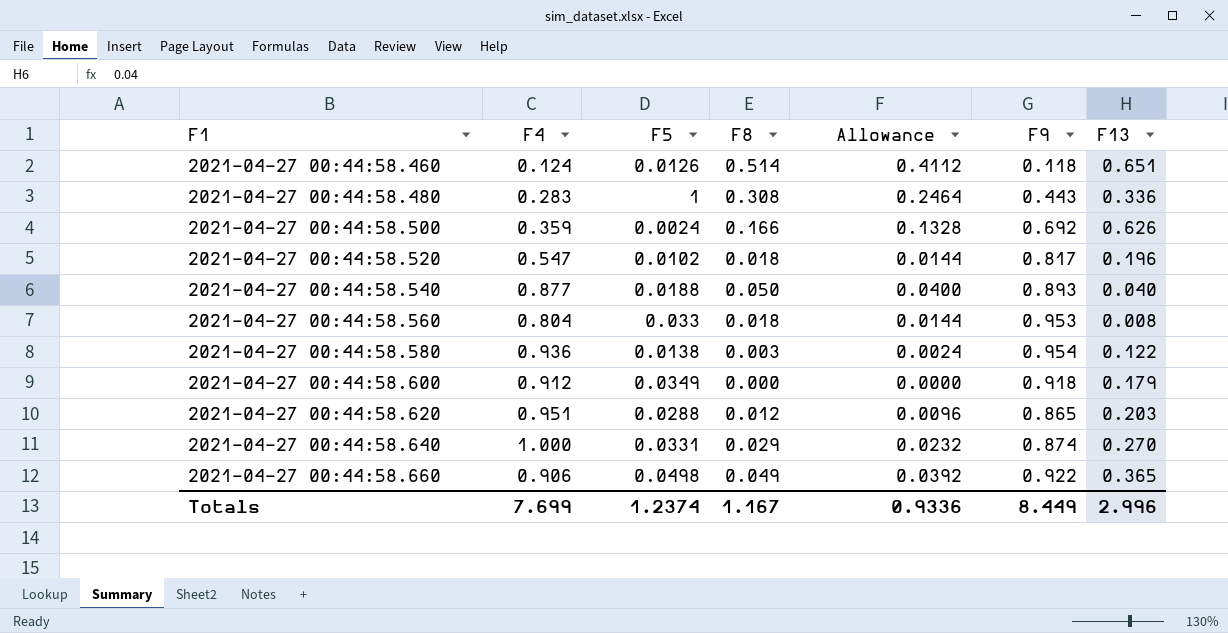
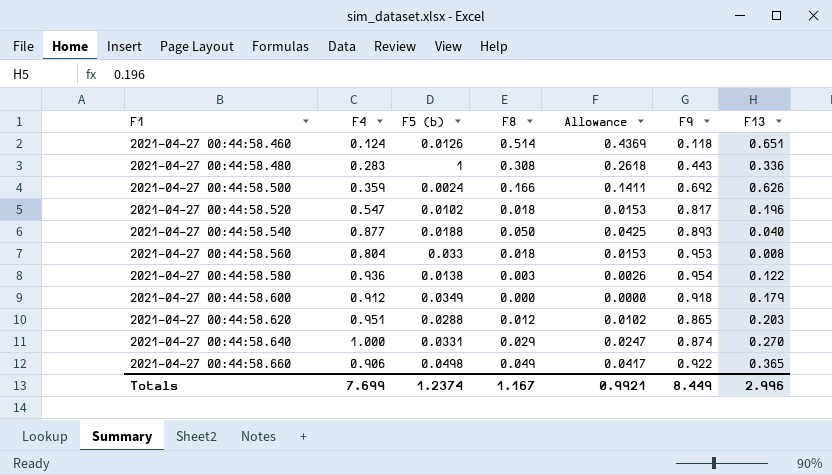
column name: F5 -> F5 (b)
column Allowance | formula: [F8] * 0.8 -> [F8] * 0.85
Totals | Allowance: 0.9336 -> 0.9921

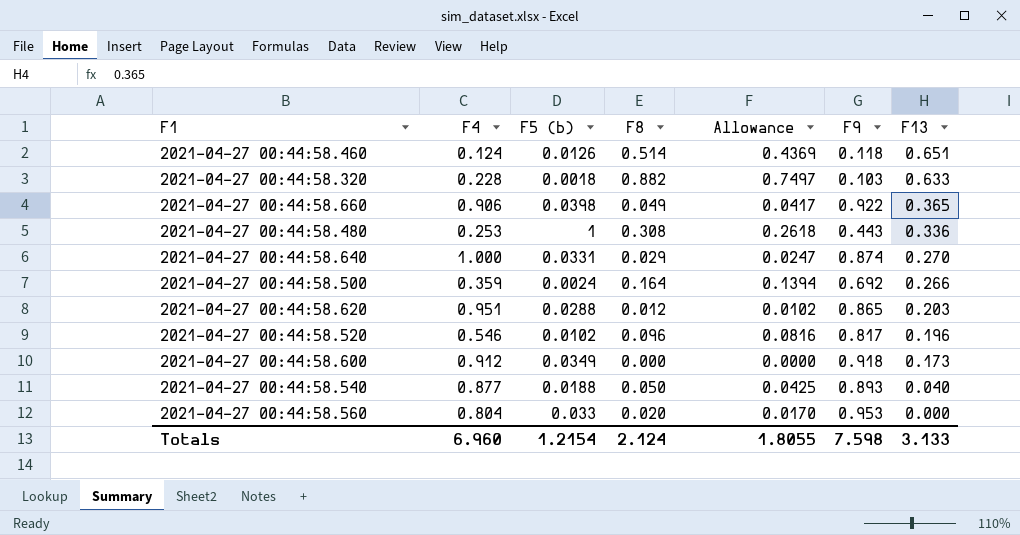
row order: F1 ascending -> F13 descending
row 2021-04-27 00:44:58.580: 0.936 | 0.0138 | 0.003 | 0.0026 | 0.954 | 0.122 -> none
row 2021-04-27 00:44:58.320: none -> 0.228 | 0.0018 | 0.882 | 0.7497 | 0.103 | 0.633
2021-04-27 00:44:58.660 | F5 (b): 0.0498 -> 0.0398
2021-04-27 00:44:58.480 | F4: 0.283 -> 0.253
2021-04-27 00:44:58.500 | F8: 0.166 -> 0.164
2021-04-27 00:44:58.500 | Allowance: 0.1411 -> 0.1394
2021-04-27 00:44:58.500 | F13: 0.626 -> 0.266
2021-04-27 00:44:58.520 | F4: 0.547 -> 0.546
2021-04-27 00:44:58.520 | F8: 0.018 -> 0.096
2021-04-27 00:44:58.520 | Allowance: 0.0153 -> 0.0816
2021-04-27 00:44:58.600 | F13: 0.179 -> 0.173
2021-04-27 00:44:58.560 | F8: 0.018 -> 0.020
2021-04-27 00:44:58.560 | Allowance: 0.0153 -> 0.0170
2021-04-27 00:44:58.560 | F13: 0.008 -> 0.000
Totals | F4: 7.699 -> 6.960
Totals | F5 (b): 1.2374 -> 1.2154
Totals | F8: 1.167 -> 2.124
Totals | Allowance: 0.9921 -> 1.8055
Totals | F9: 8.449 -> 7.598
Totals | F13: 2.996 -> 3.133

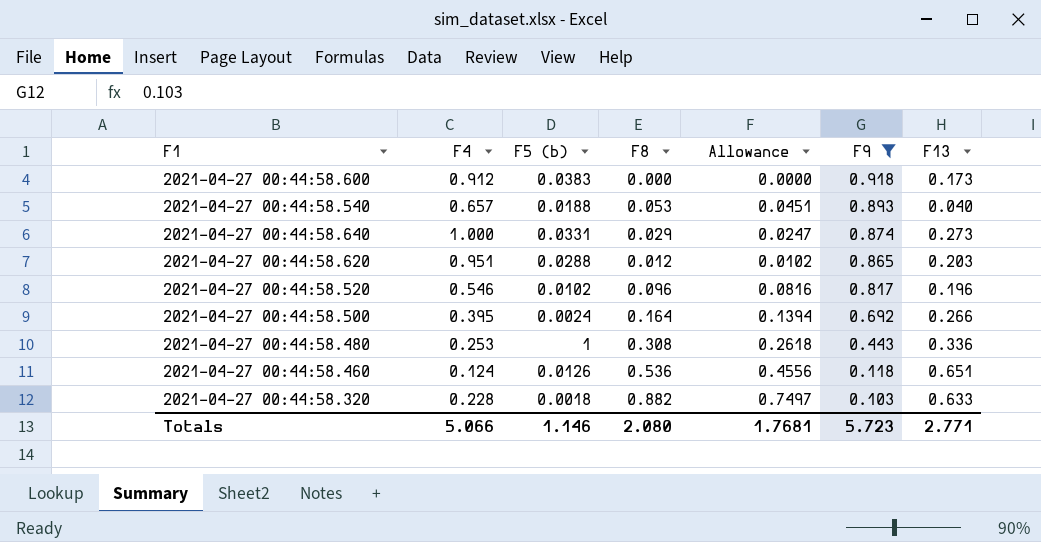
filter: none -> F9 <= 0.918
row order: F13 descending -> F9 descending
2021-04-27 00:44:58.600 | F5 (b): 0.0349 -> 0.0383
2021-04-27 00:44:58.540 | F4: 0.877 -> 0.657
2021-04-27 00:44:58.540 | F8: 0.050 -> 0.053
2021-04-27 00:44:58.540 | Allowance: 0.0425 -> 0.0451
2021-04-27 00:44:58.640 | F13: 0.270 -> 0.273
2021-04-27 00:44:58.500 | F4: 0.359 -> 0.395
2021-04-27 00:44:58.460 | F8: 0.514 -> 0.536
2021-04-27 00:44:58.460 | Allowance: 0.4369 -> 0.4556
Totals | F4: 6.960 -> 5.066
Totals | F5 (b): 1.2154 -> 1.146
Totals | F8: 2.124 -> 2.080
Totals | Allowance: 1.8055 -> 1.7681
Totals | F9: 7.598 -> 5.723
Totals | F13: 3.133 -> 2.771

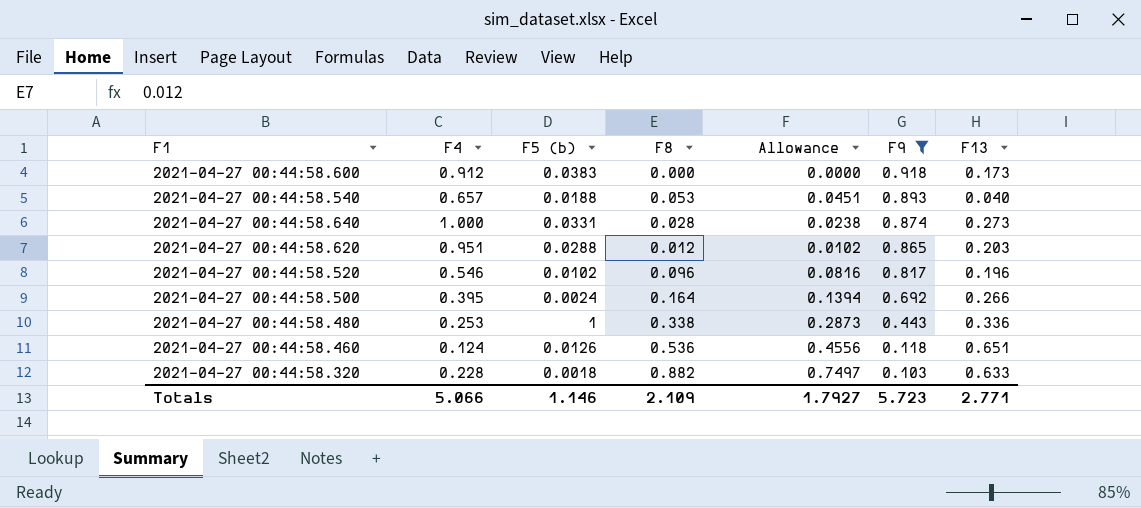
2021-04-27 00:44:58.640 | F8: 0.029 -> 0.028
2021-04-27 00:44:58.640 | Allowance: 0.0247 -> 0.0238
2021-04-27 00:44:58.480 | F8: 0.308 -> 0.338
2021-04-27 00:44:58.480 | Allowance: 0.2618 -> 0.2873
Totals | F8: 2.080 -> 2.109
Totals | Allowance: 1.7681 -> 1.7927

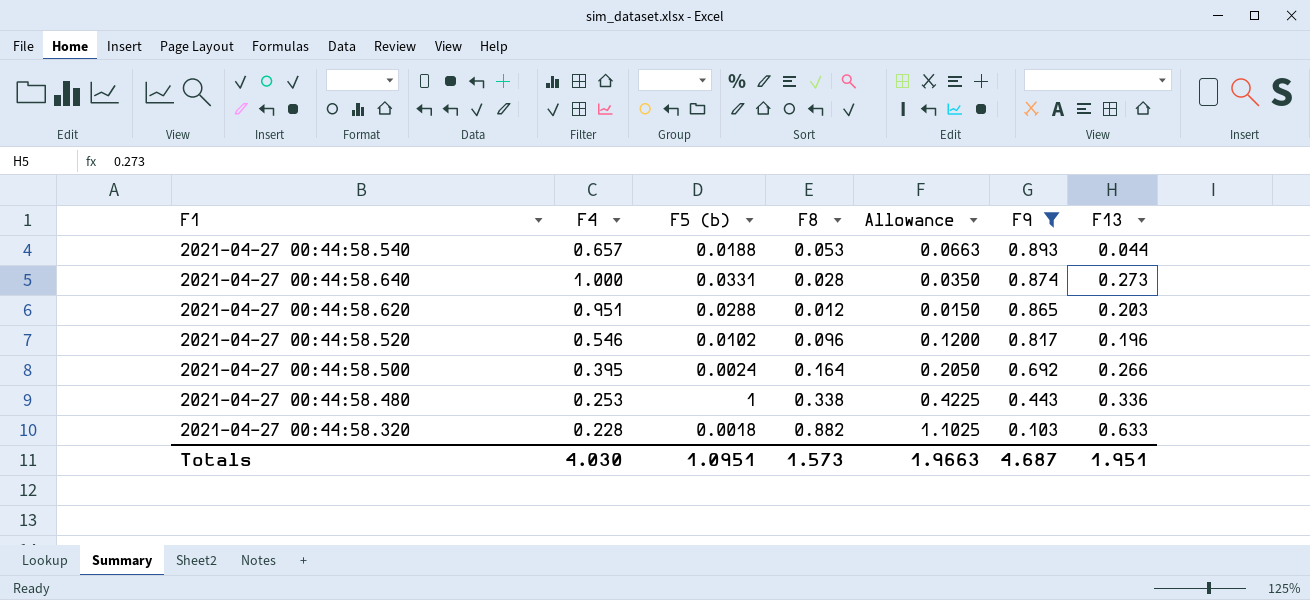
column Allowance | formula: [F8] * 0.85 -> [F8] * 1.25
row 2021-04-27 00:44:58.600: 0.912 | 0.0383 | 0.000 | 0.0000 | 0.918 | 0.173 -> none
row 2021-04-27 00:44:58.460: 0.124 | 0.0126 | 0.536 | 0.4556 | 0.118 | 0.651 -> none
2021-04-27 00:44:58.540 | F13: 0.040 -> 0.044
Totals | F4: 5.066 -> 4.030
Totals | F5 (b): 1.146 -> 1.0951
Totals | F8: 2.109 -> 1.573
Totals | Allowance: 1.7927 -> 1.9663
Totals | F9: 5.723 -> 4.687
Totals | F13: 2.771 -> 1.951

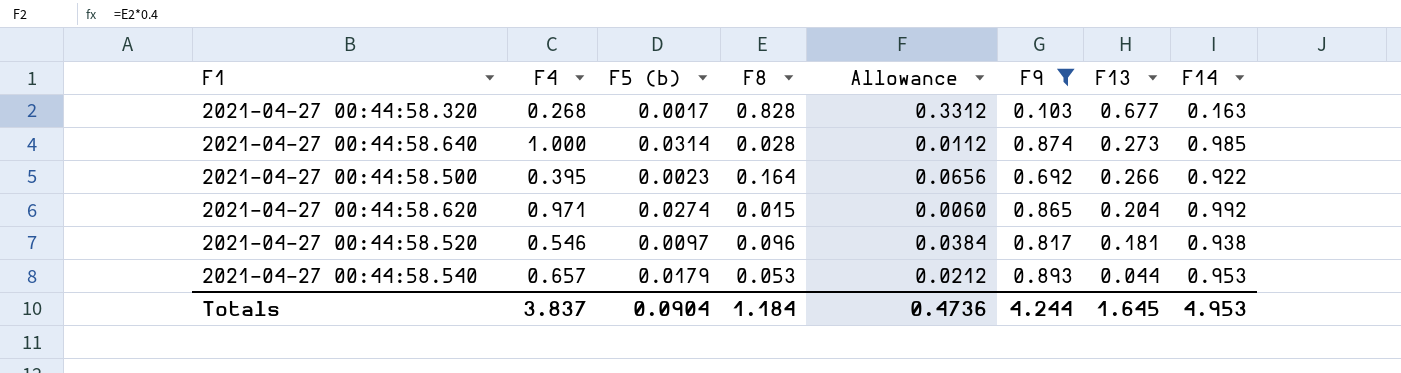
row order: F9 descending -> F13 descending
column Allowance | formula: [F8] * 1.25 -> [F8] * 0.4
column F14 | position: none -> 8
row 2021-04-27 00:44:58.480: 0.253 | 1 | 0.338 | 0.4225 | 0.443 | 0.336 -> none
2021-04-27 00:44:58.320 | F4: 0.228 -> 0.268
2021-04-27 00:44:58.320 | F5 (b): 0.0018 -> 0.0017
2021-04-27 00:44:58.320 | F8: 0.882 -> 0.828
2021-04-27 00:44:58.320 | F13: 0.633 -> 0.677
2021-04-27 00:44:58.640 | F5 (b): 0.0331 -> 0.0314
2021-04-27 00:44:58.500 | F5 (b): 0.0024 -> 0.0023
2021-04-27 00:44:58.620 | F4: 0.951 -> 0.971
2021-04-27 00:44:58.620 | F5 (b): 0.0288 -> 0.0274
2021-04-27 00:44:58.620 | F8: 0.012 -> 0.015
2021-04-27 00:44:58.620 | F13: 0.203 -> 0.204
2021-04-27 00:44:58.520 | F5 (b): 0.0102 -> 0.0097
2021-04-27 00:44:58.520 | F13: 0.196 -> 0.181
2021-04-27 00:44:58.540 | F5 (b): 0.0188 -> 0.0179
Totals | F4: 4.030 -> 3.837
Totals | F5 (b): 1.0951 -> 0.0904
Totals | F8: 1.573 -> 1.184
Totals | Allowance: 1.9663 -> 0.4736
Totals | F9: 4.687 -> 4.244
Totals | F13: 1.951 -> 1.645

